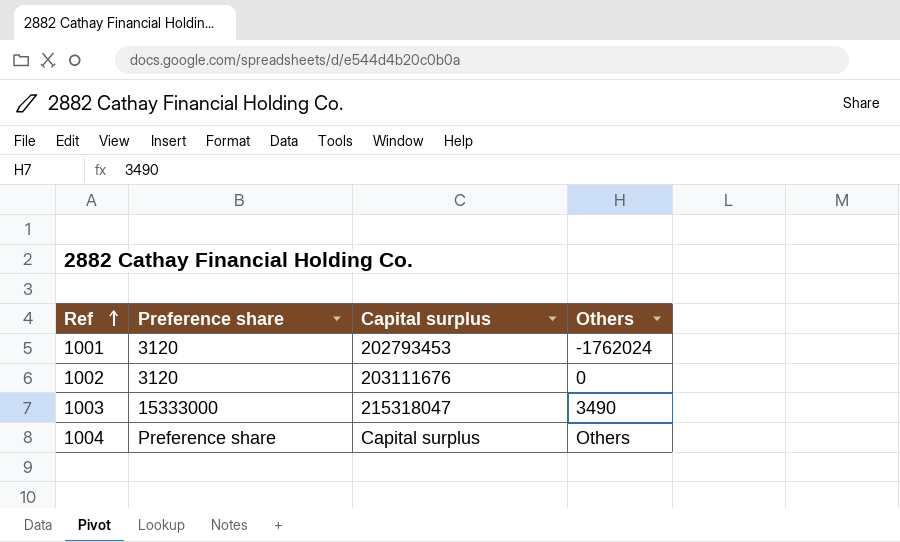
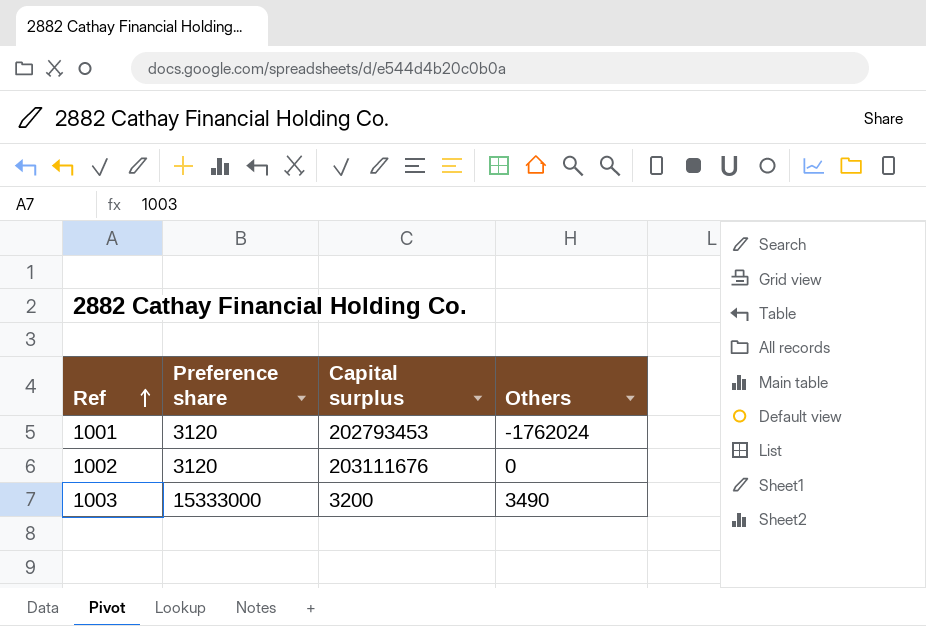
row 1004: Preference share | Capital surplus | Others -> none
1003 | Capital surplus: 215318047 -> 3200

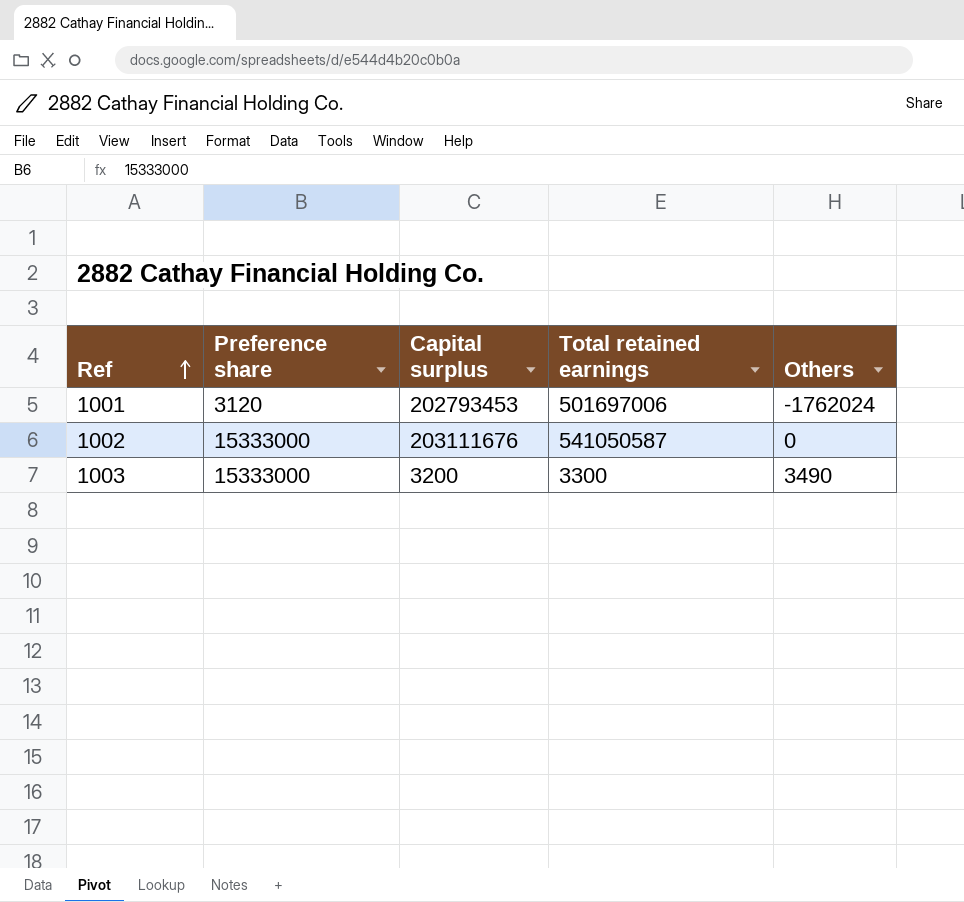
column Total retained earnings | position: none -> 4
1002 | Preference share: 3120 -> 15333000

